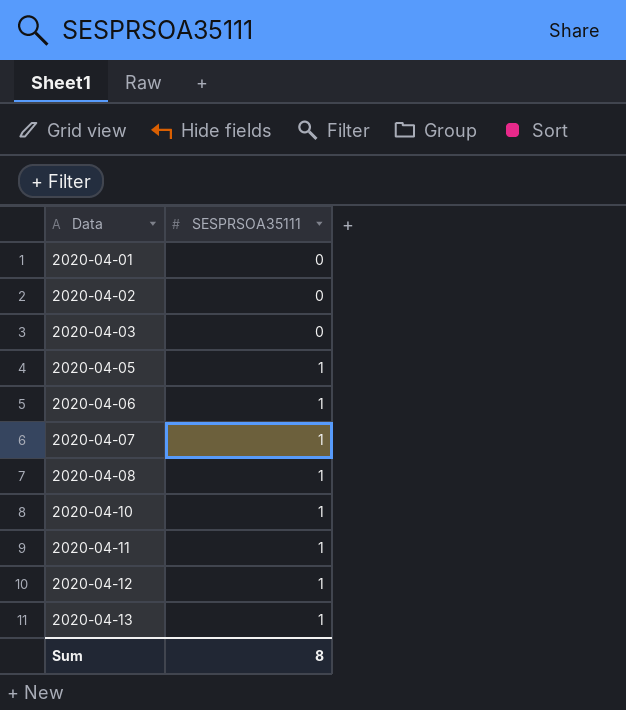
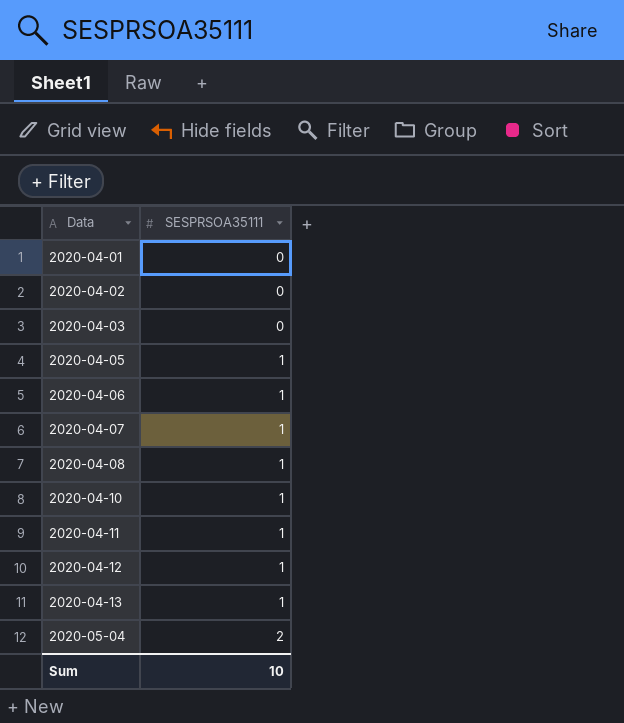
row 2020-05-04: none -> 2
Sum | SESPRSOA35111: 8 -> 10

